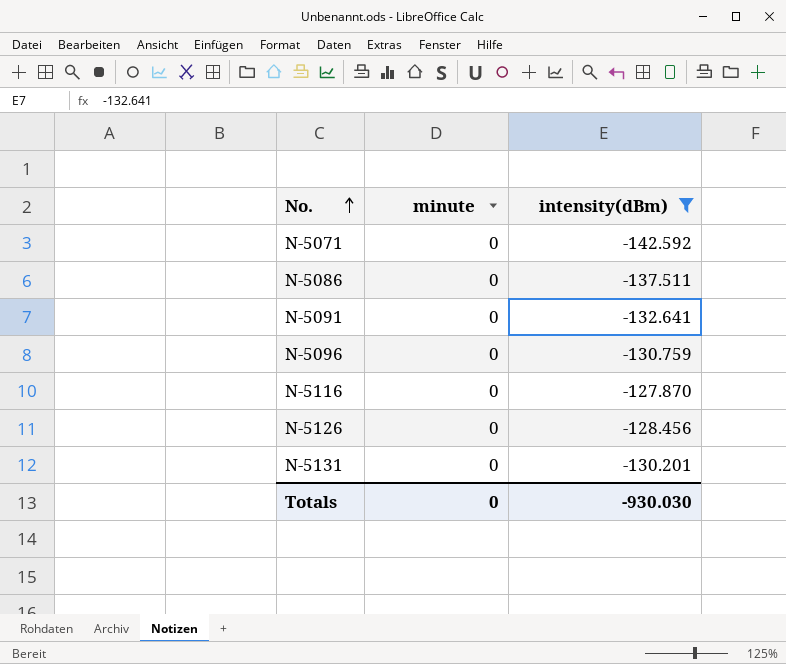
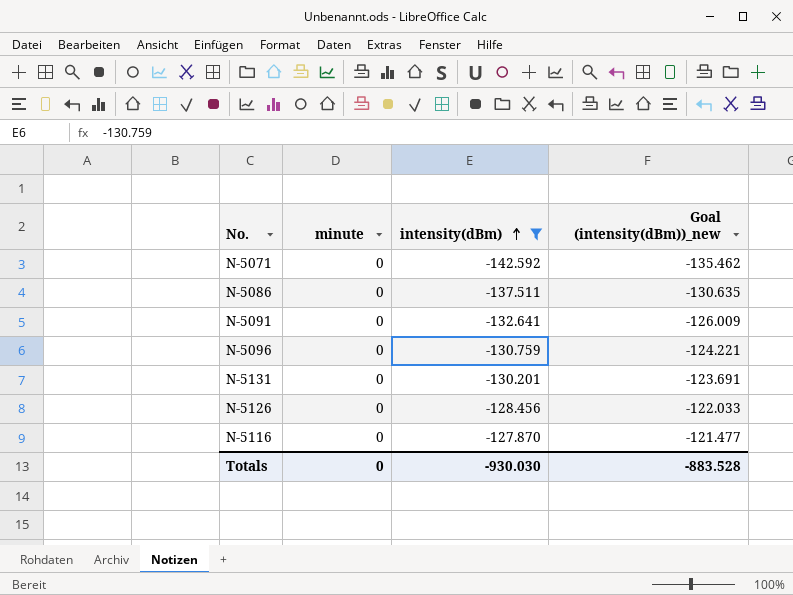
row order: No. ascending -> intensity(dBm) ascending
column Goal (intensity(dBm))_new | formula: none -> [intensity(dBm)] * 0.95

